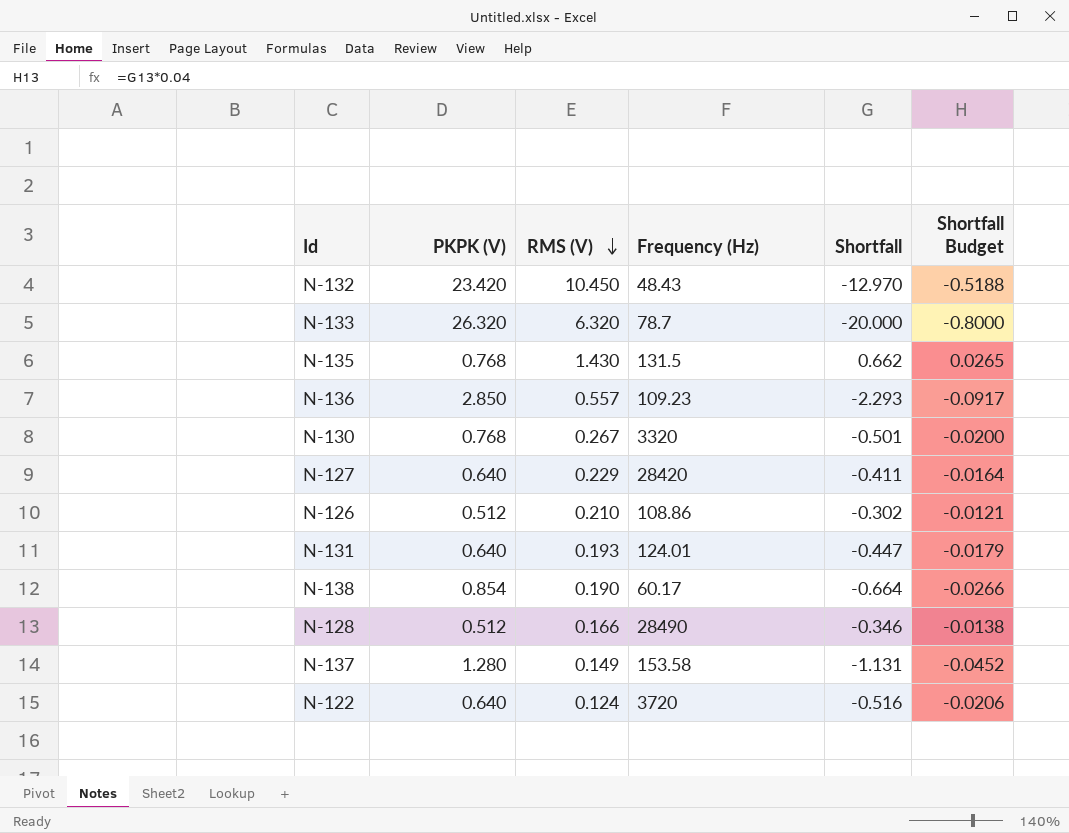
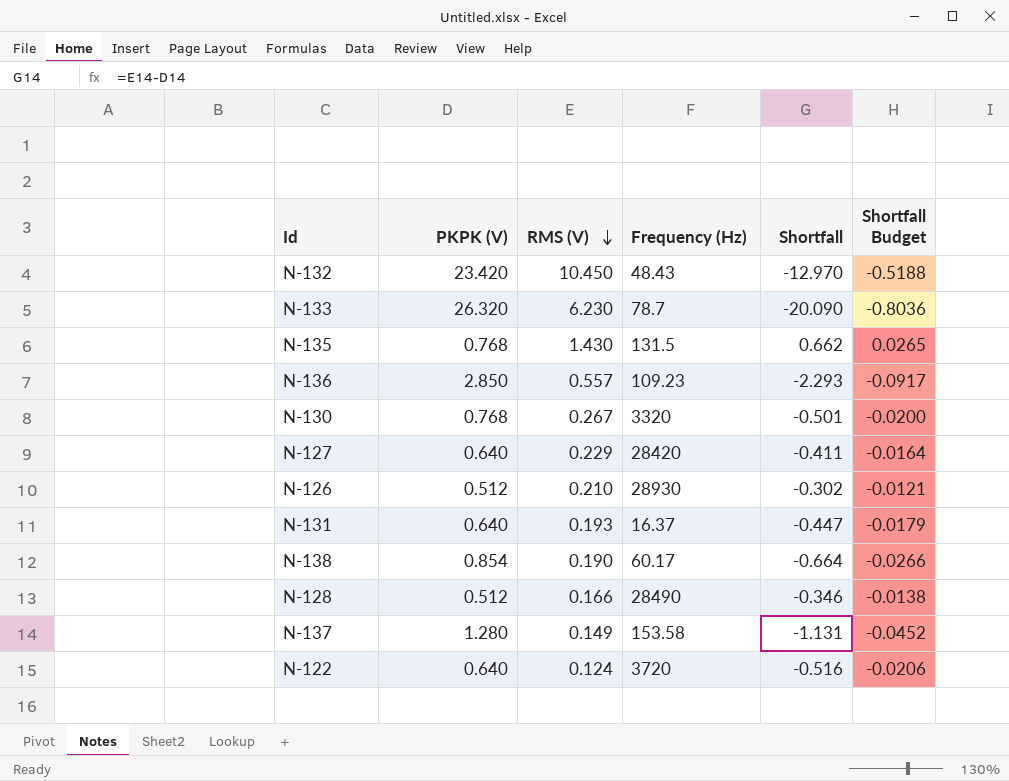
N-133 | RMS (V): 6.320 -> 6.230
N-133 | Shortfall: -20.000 -> -20.090
N-133 | Shortfall Budget: -0.8000 -> -0.8036
N-126 | Frequency (Hz): 108.86 -> 28930
N-131 | Frequency (Hz): 124.01 -> 16.37

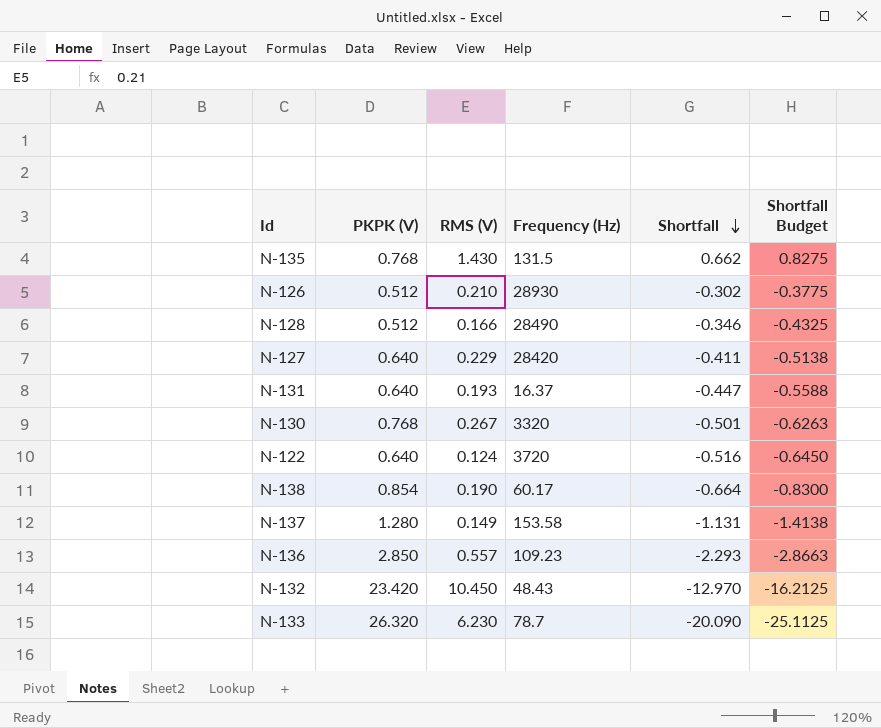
row order: RMS (V) descending -> Shortfall descending
column Shortfall Budget | formula: [Shortfall] * 0.04 -> [Shortfall] * 1.25

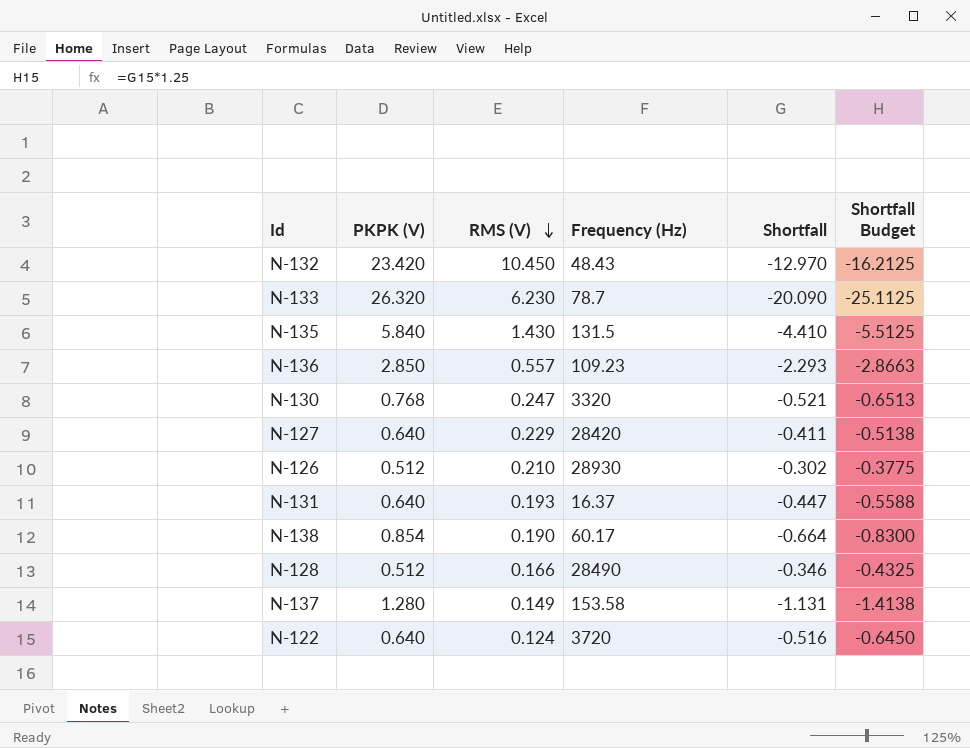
row order: Shortfall descending -> RMS (V) descending
N-135 | PKPK (V): 0.768 -> 5.840
N-135 | Shortfall: 0.662 -> -4.410
N-135 | Shortfall Budget: 0.8275 -> -5.5125
N-130 | RMS (V): 0.267 -> 0.247
N-130 | Shortfall: -0.501 -> -0.521
N-130 | Shortfall Budget: -0.6263 -> -0.6513

